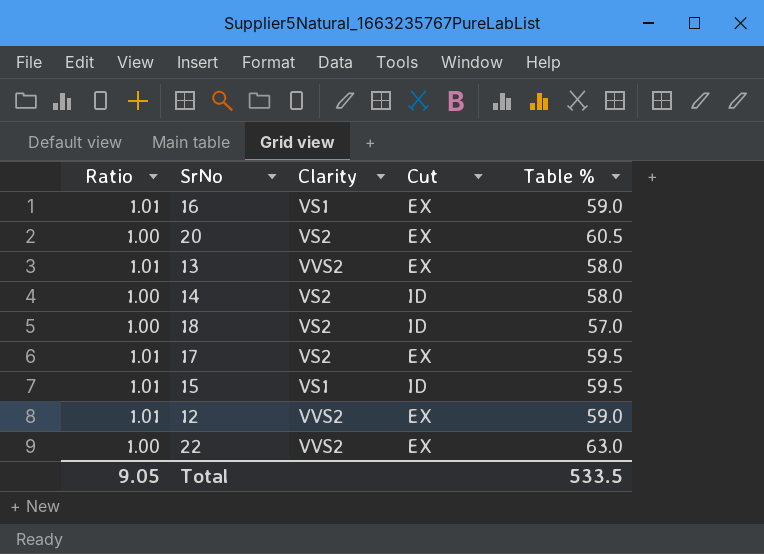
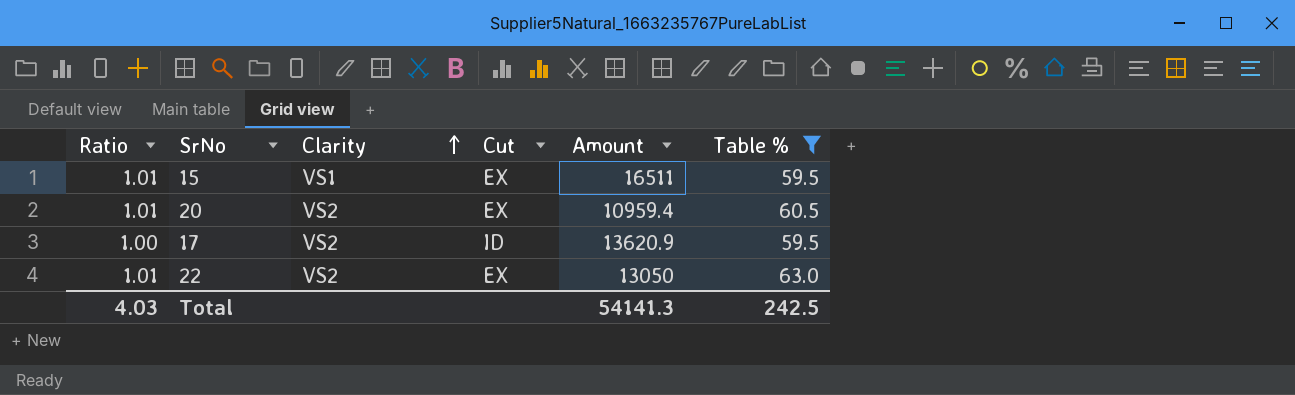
filter: none -> Table % >= 59.5
row order: none -> Clarity ascending
column Amount | position: none -> 5
15 | Cut: ID -> EX
20 | Ratio: 1.00 -> 1.01
17 | Ratio: 1.01 -> 1.00
17 | Cut: EX -> ID
22 | Ratio: 1.00 -> 1.01
22 | Clarity: VVS2 -> VS2
Total | Ratio: 9.05 -> 4.03
Total | Table %: 533.5 -> 242.5

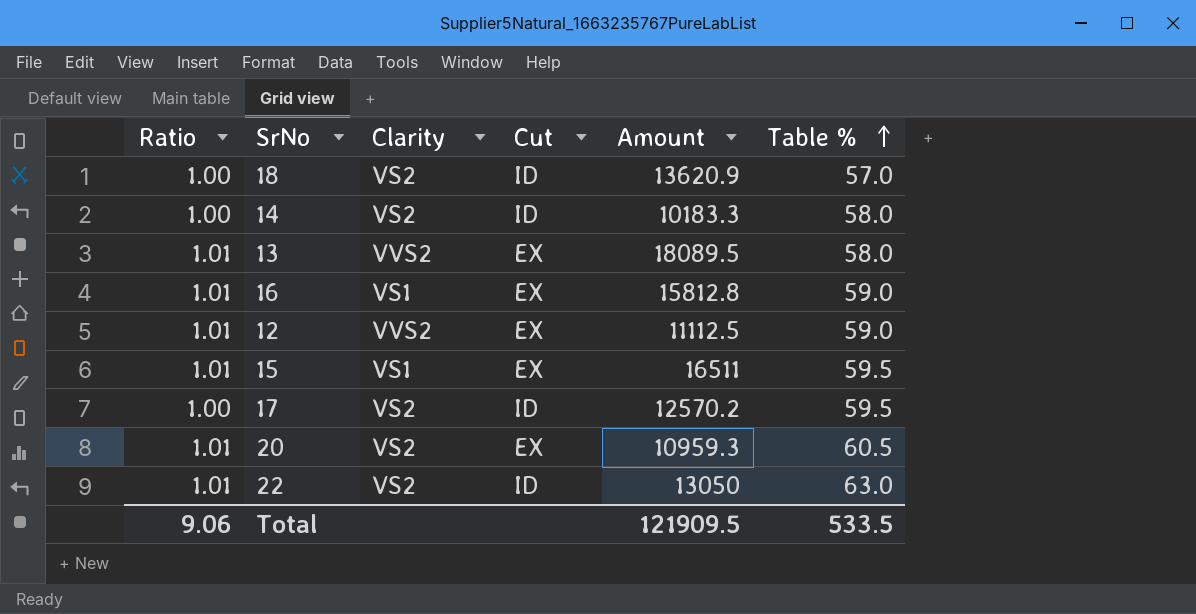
filter: Table % >= 59.5 -> none
row order: Clarity ascending -> Table % ascending
17 | Amount: 13620.9 -> 12570.2
20 | Amount: 10959.4 -> 10959.3
22 | Cut: EX -> ID
Total | Ratio: 4.03 -> 9.06
Total | Amount: 54141.3 -> 121909.5
Total | Table %: 242.5 -> 533.5

